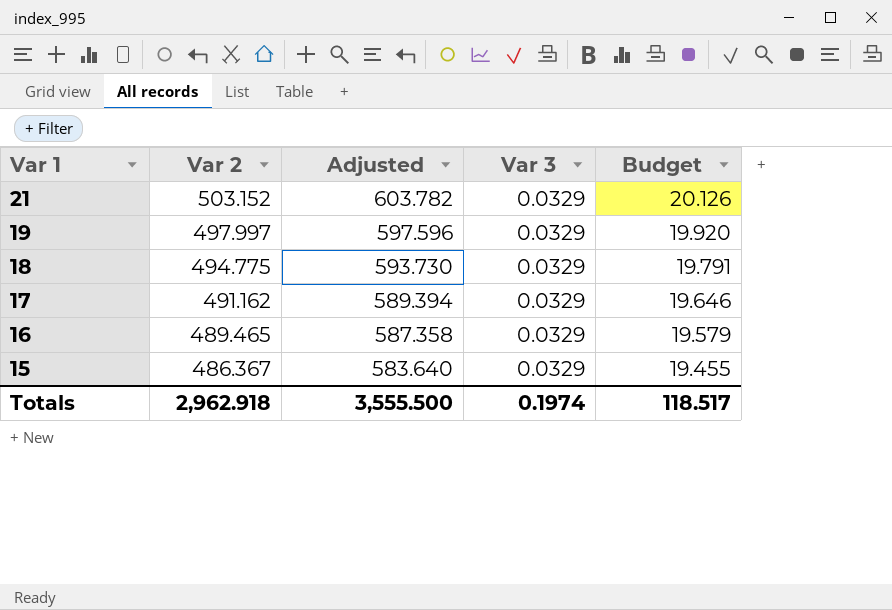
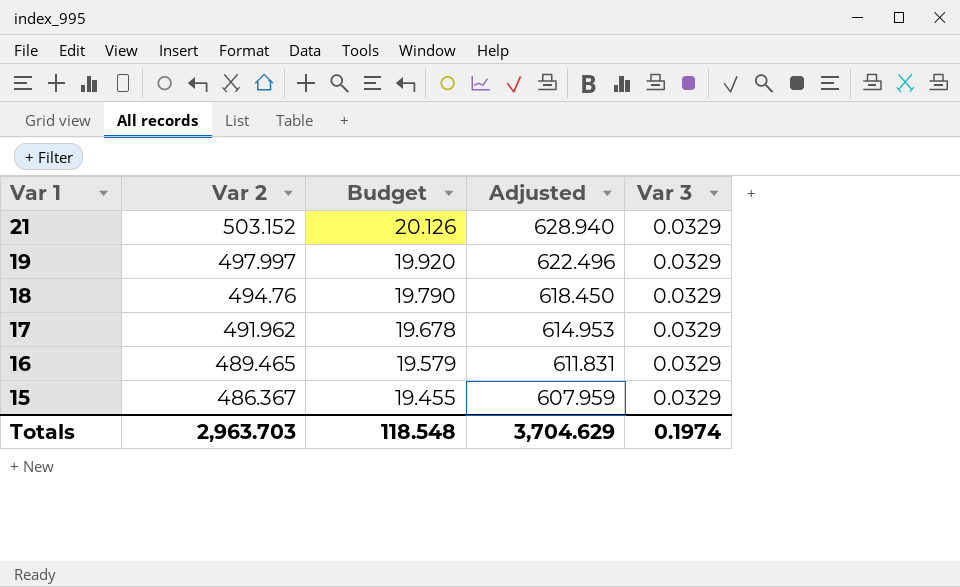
column Budget | position: 5 -> 3
column Adjusted | formula: [Var 2] * 1.2 -> [Var 2] * 1.25
18 | Var 2: 494.775 -> 494.76
18 | Budget: 19.791 -> 19.790
17 | Var 2: 491.162 -> 491.962
17 | Budget: 19.646 -> 19.678
Totals | Var 2: 2,962.918 -> 2,963.703
Totals | Budget: 118.517 -> 118.548
Totals | Adjusted: 3,555.500 -> 3,704.629

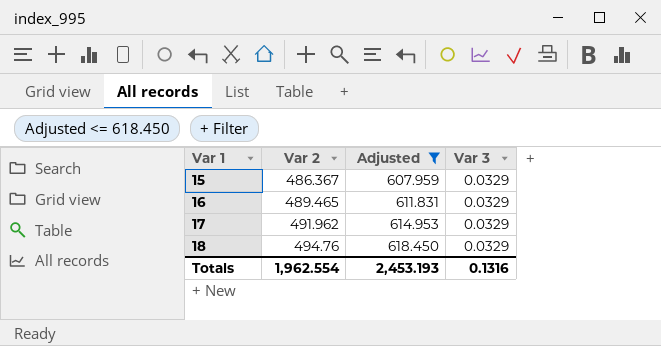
filter: none -> Adjusted <= 618.450
row order: Var 1 descending -> Var 1 ascending
column Budget | formula: [Var 2] * 0.04 -> none
Totals | Var 2: 2,963.703 -> 1,962.554
Totals | Adjusted: 3,704.629 -> 2,453.193
Totals | Var 3: 0.1974 -> 0.1316

